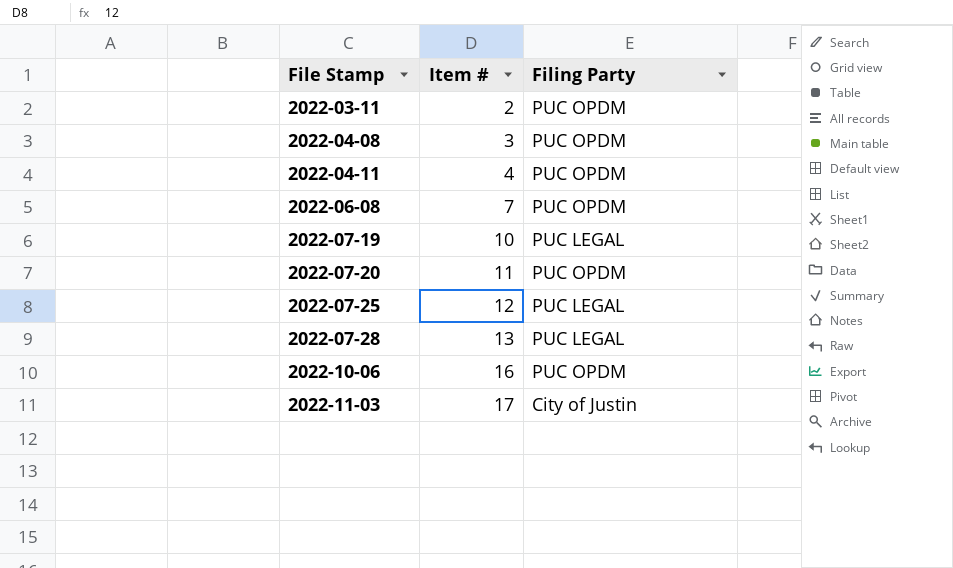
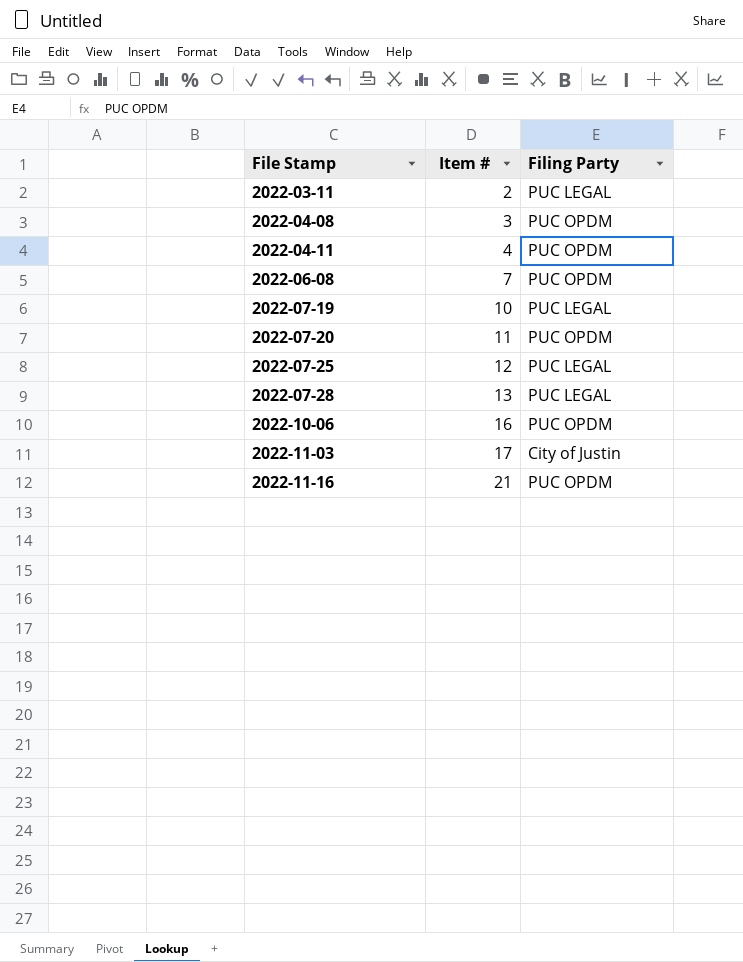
2022-03-11 | Filing Party: PUC OPDM -> PUC LEGAL
row 2022-11-16: none -> 21 | PUC OPDM

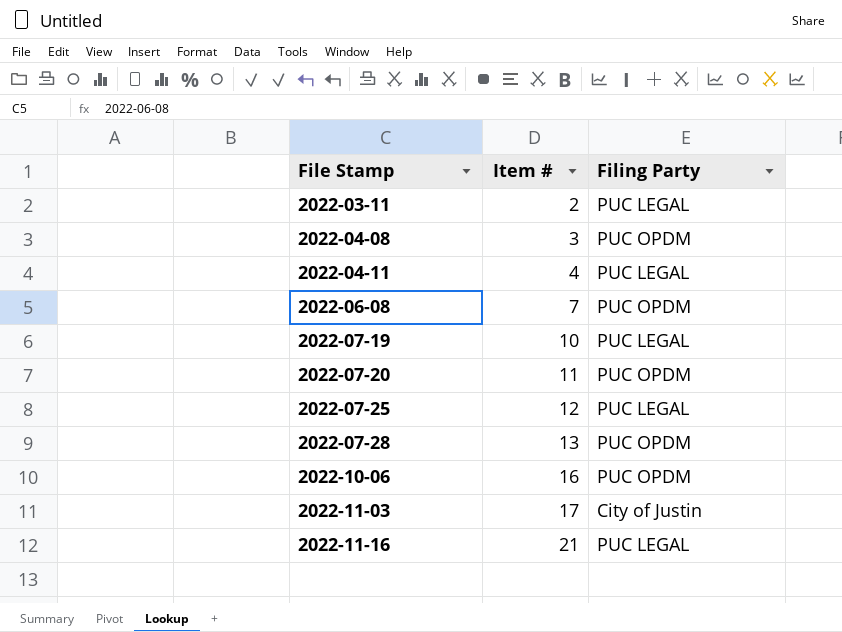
2022-04-11 | Filing Party: PUC OPDM -> PUC LEGAL
2022-07-28 | Filing Party: PUC LEGAL -> PUC OPDM
2022-11-16 | Filing Party: PUC OPDM -> PUC LEGAL

